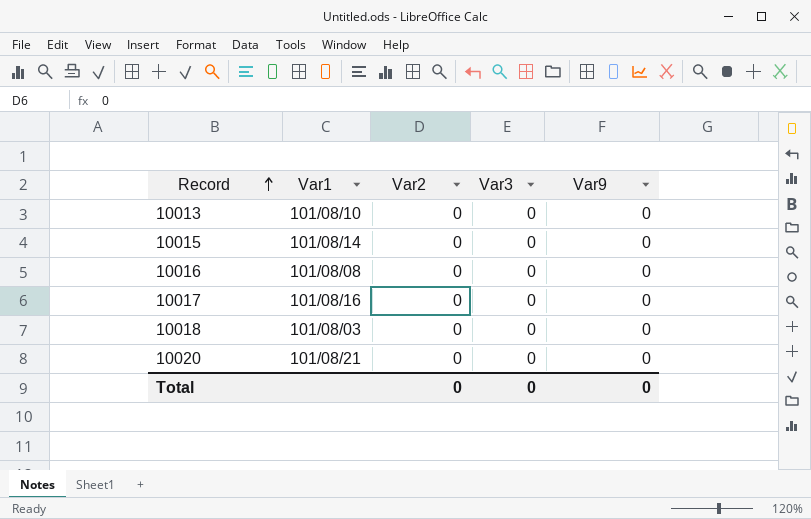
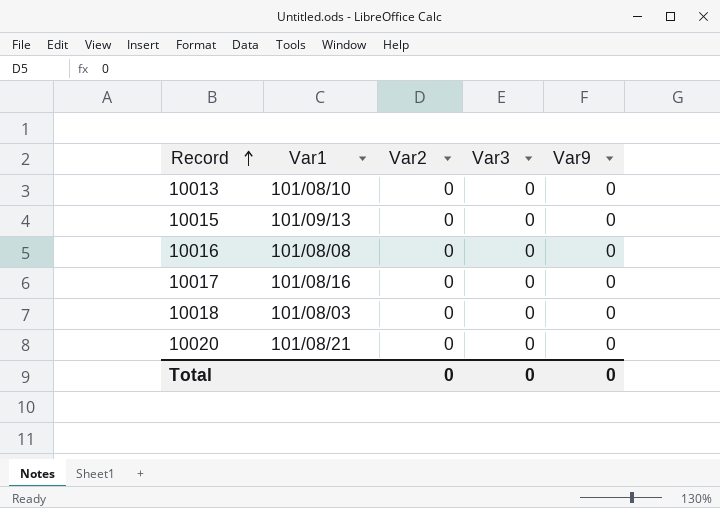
10015 | Var1: 101/08/14 -> 101/09/13

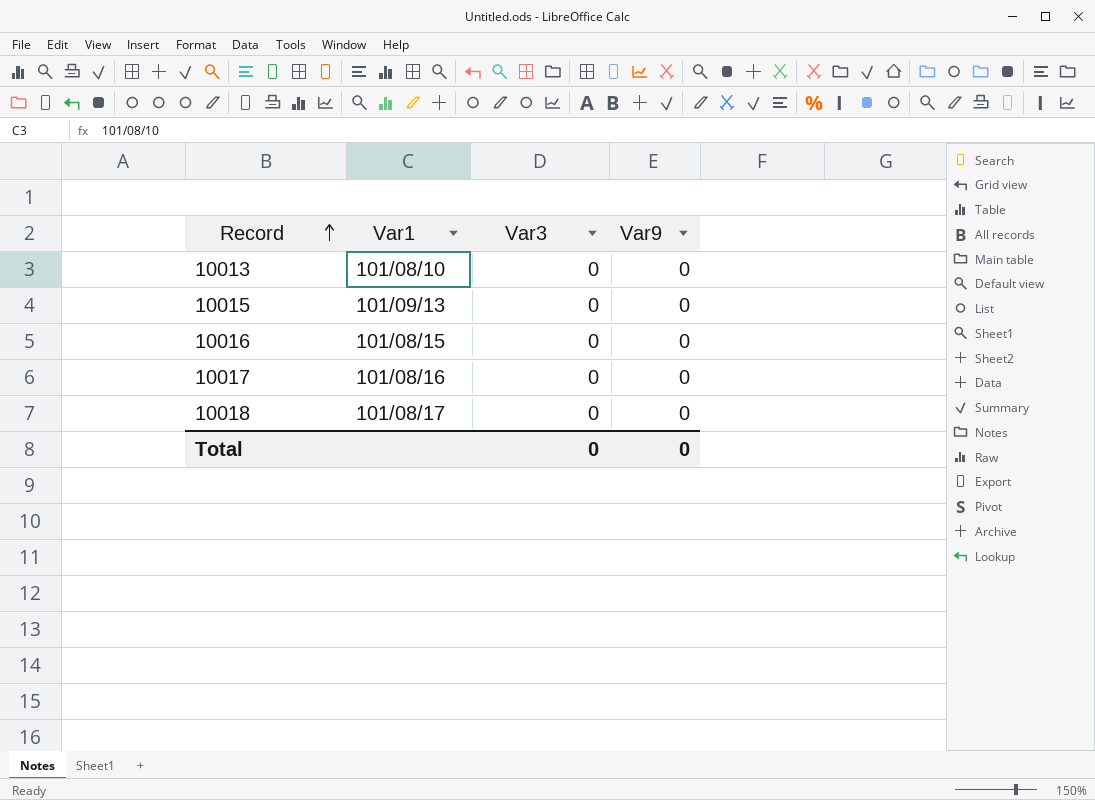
column Var2 | position: 3 -> none
row 10020: 101/08/21 | 0 | 0 | 0 -> none
10016 | Var1: 101/08/08 -> 101/08/15
10018 | Var1: 101/08/03 -> 101/08/17

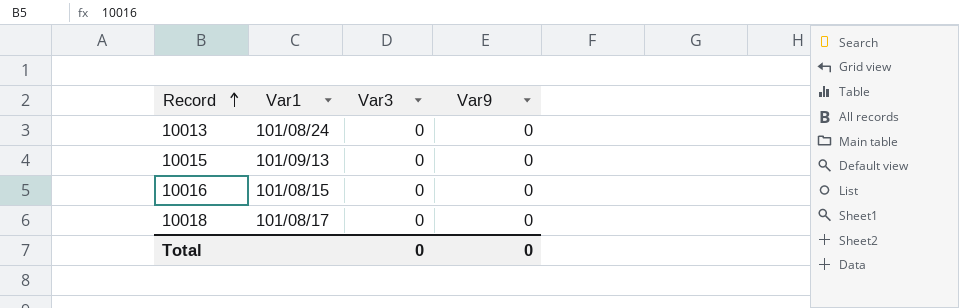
row 10017: 101/08/16 | 0 | 0 -> none
10013 | Var1: 101/08/10 -> 101/08/24

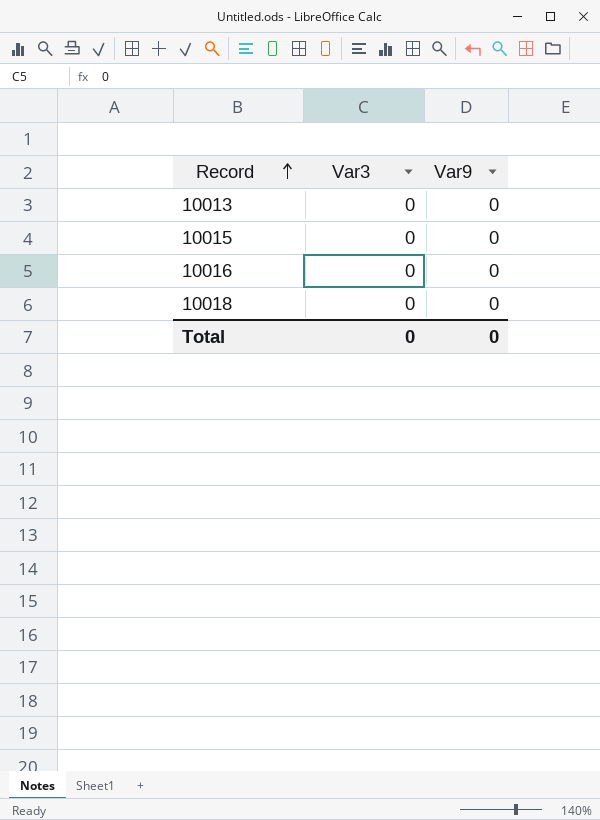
column Var1 | position: 2 -> none

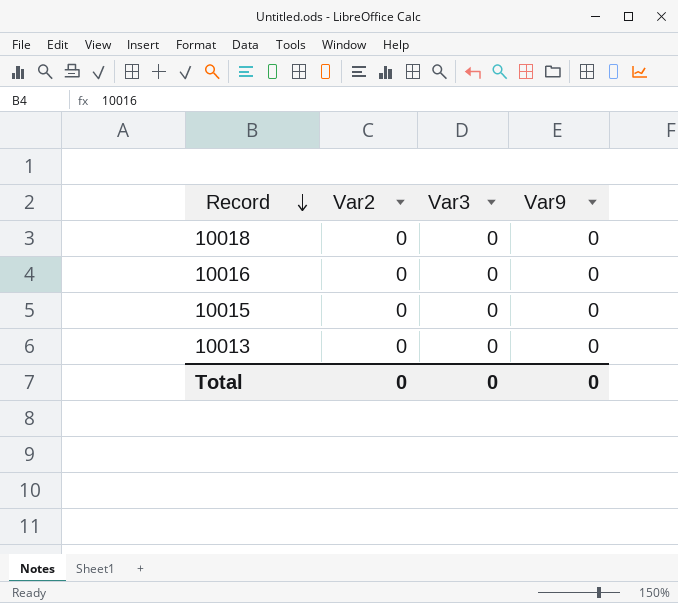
row order: Record ascending -> Record descending
column Var2 | position: none -> 2

